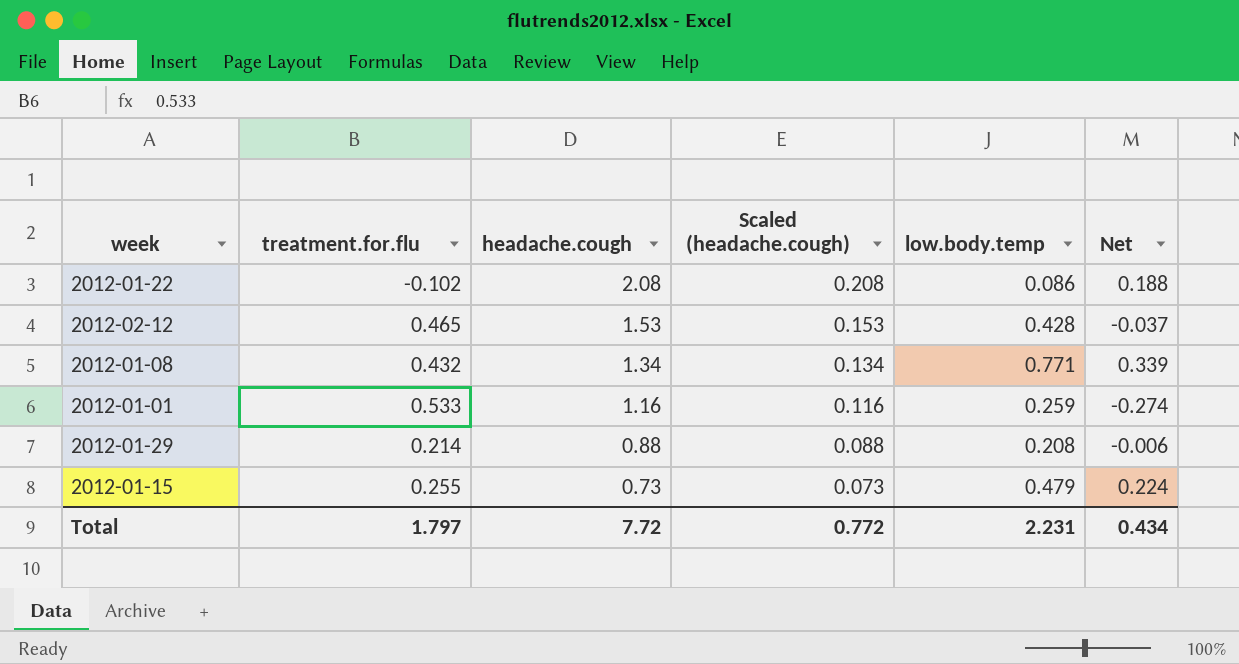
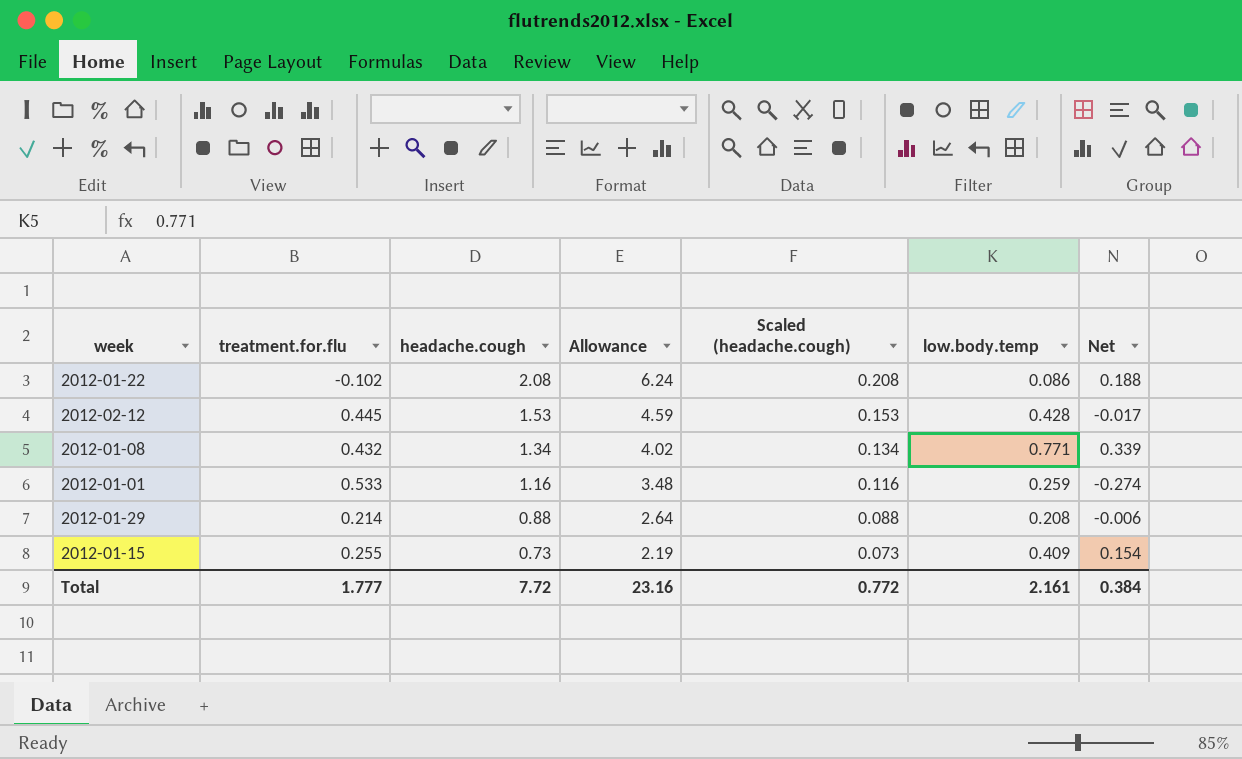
column Allowance | formula: none -> [headache.cough] * 3
2012-02-12 | treatment.for.flu: 0.465 -> 0.445
2012-02-12 | Net: -0.037 -> -0.017
2012-01-15 | low.body.temp: 0.479 -> 0.409
2012-01-15 | Net: 0.224 -> 0.154
Total | treatment.for.flu: 1.797 -> 1.777
Total | low.body.temp: 2.231 -> 2.161
Total | Net: 0.434 -> 0.384

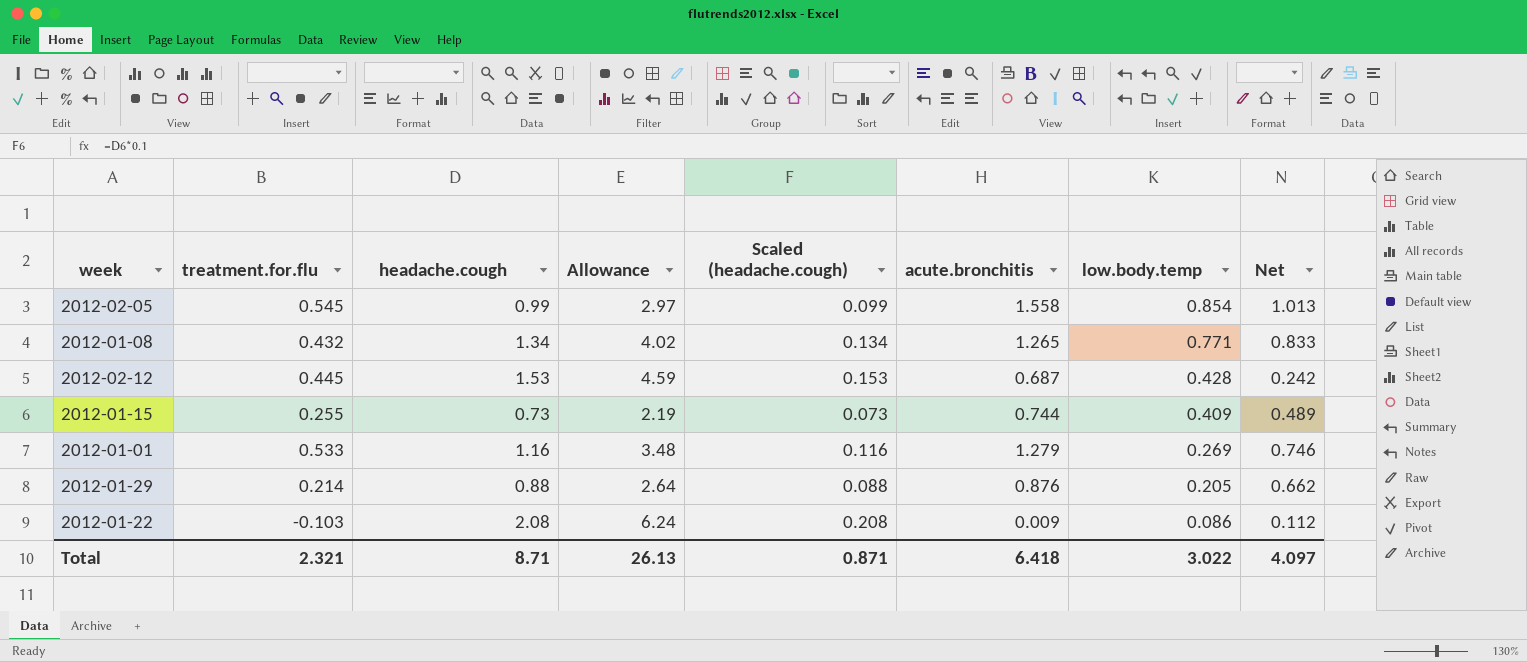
row order: headache.cough descending -> low.body.temp descending
column acute.bronchitis | position: none -> 6
column Net | formula: [low.body.temp] - [treatment.for.flu] -> [acute.bronchitis] - [treatment.for.flu]
row 2012-02-05: none -> 0.545 | 0.99 | 2.97 | 0.099 | 1.558 | 0.854 | 1.013
2012-01-01 | low.body.temp: 0.259 -> 0.269
2012-01-29 | low.body.temp: 0.208 -> 0.205
2012-01-22 | treatment.for.flu: -0.102 -> -0.103
Total | treatment.for.flu: 1.777 -> 2.321
Total | headache.cough: 7.72 -> 8.71
Total | Allowance: 23.16 -> 26.13
Total | Scaled (headache.cough): 0.772 -> 0.871
Total | low.body.temp: 2.161 -> 3.022
Total | Net: 0.384 -> 4.097

